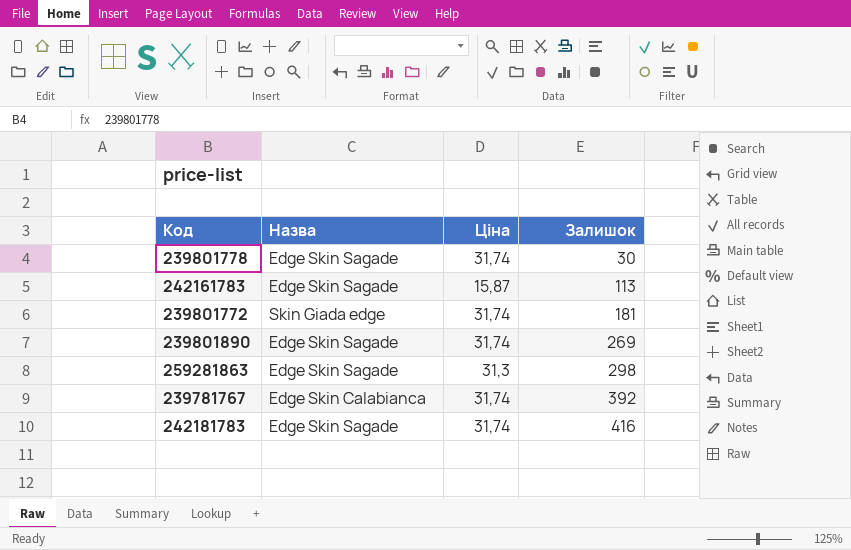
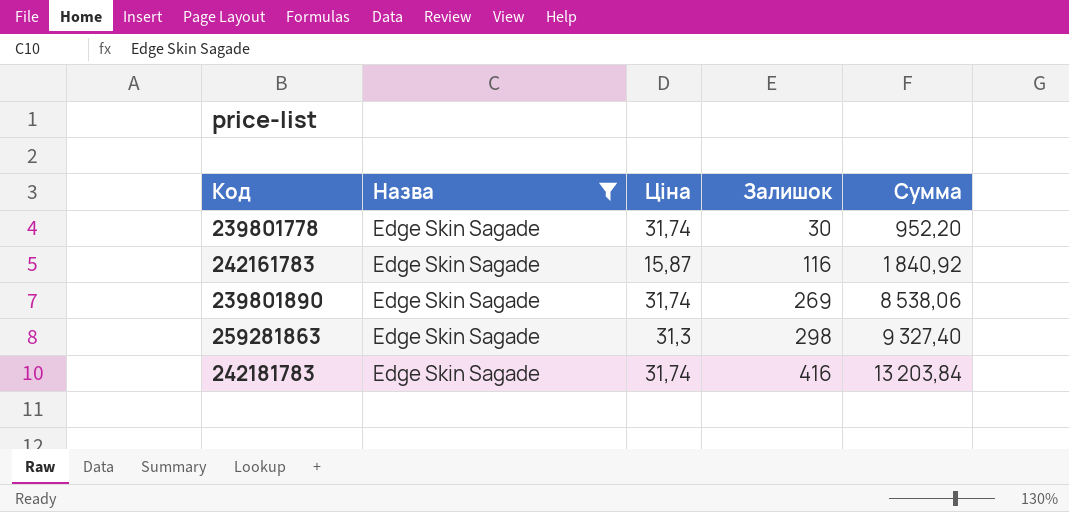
filter: none -> Назва = Edge Skin Sagade
column Сумма | formula: none -> [Ціна] * [Залишок]
242161783 | Залишок: 113 -> 116

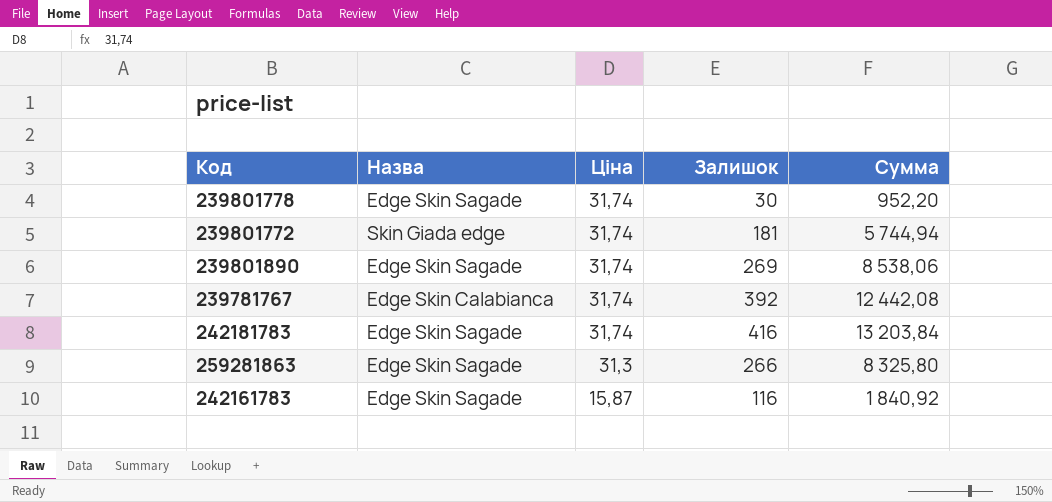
filter: Назва = Edge Skin Sagade -> none
row order: Залишок ascending -> Ціна descending
259281863 | Залишок: 298 -> 266
259281863 | Сумма: 9 327,40 -> 8 325,80

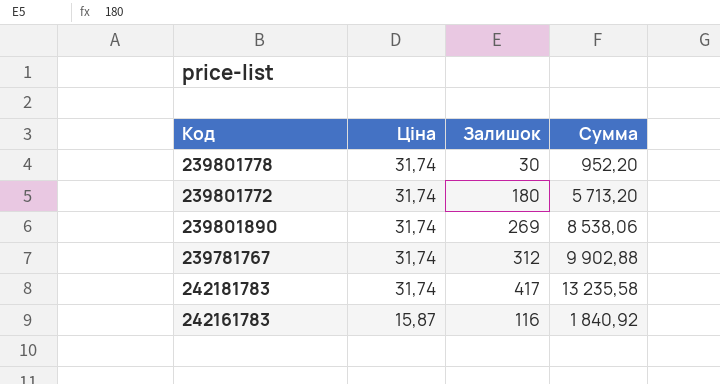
column Назва | position: 2 -> none
row 259281863: Edge Skin Sagade | 31,3 | 266 | 8 325,80 -> none
239801772 | Залишок: 181 -> 180
239801772 | Сумма: 5 744,94 -> 5 713,20
239781767 | Залишок: 392 -> 312
239781767 | Сумма: 12 442,08 -> 9 902,88
242181783 | Залишок: 416 -> 417
242181783 | Сумма: 13 203,84 -> 13 235,58

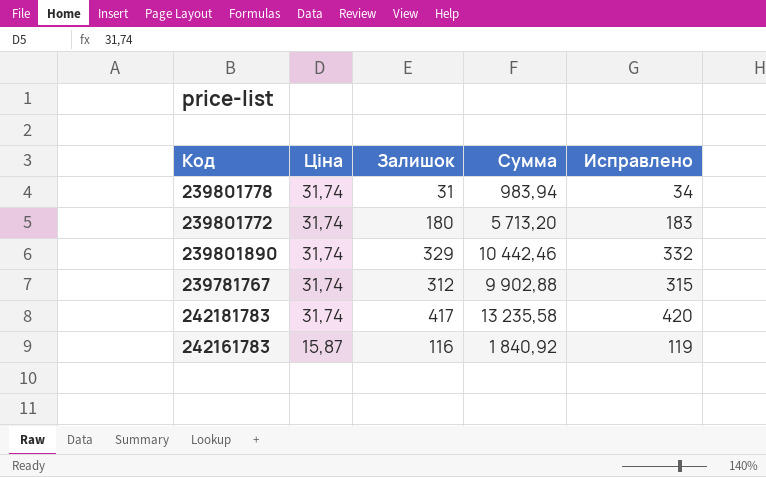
column Исправлено | formula: none -> [Залишок] + 3
239801778 | Залишок: 30 -> 31
239801778 | Сумма: 952,20 -> 983,94
239801890 | Залишок: 269 -> 329
239801890 | Сумма: 8 538,06 -> 10 442,46

